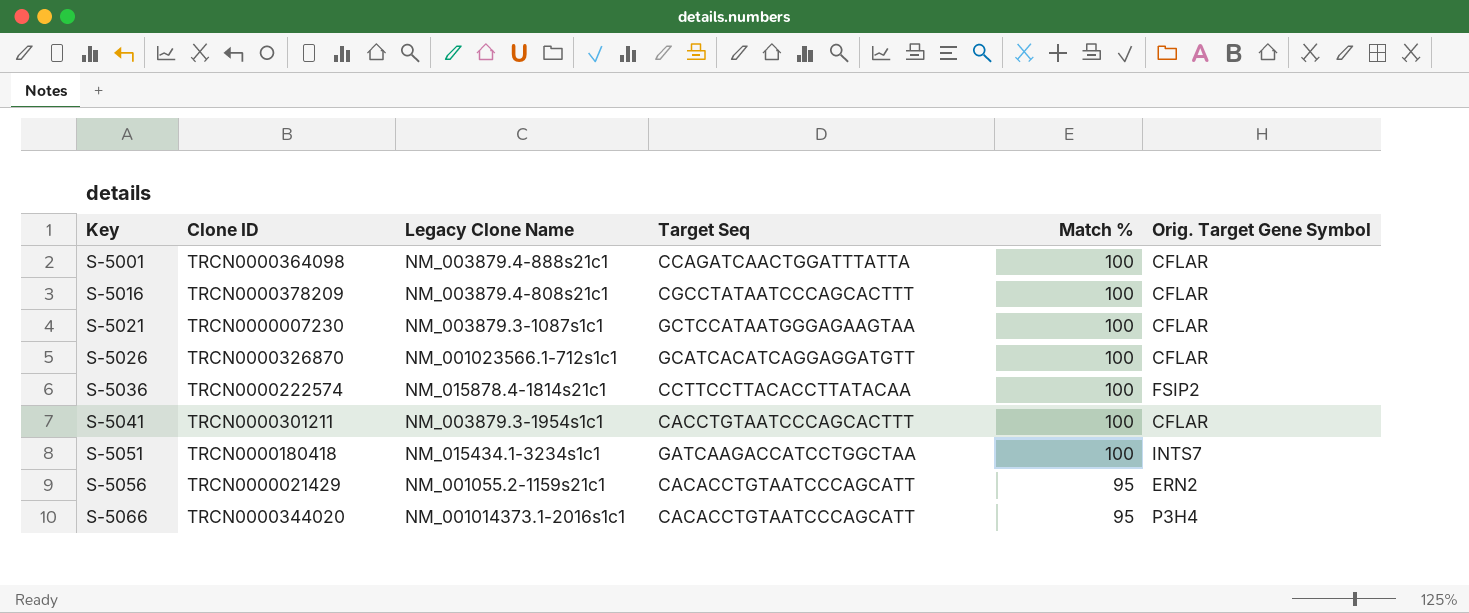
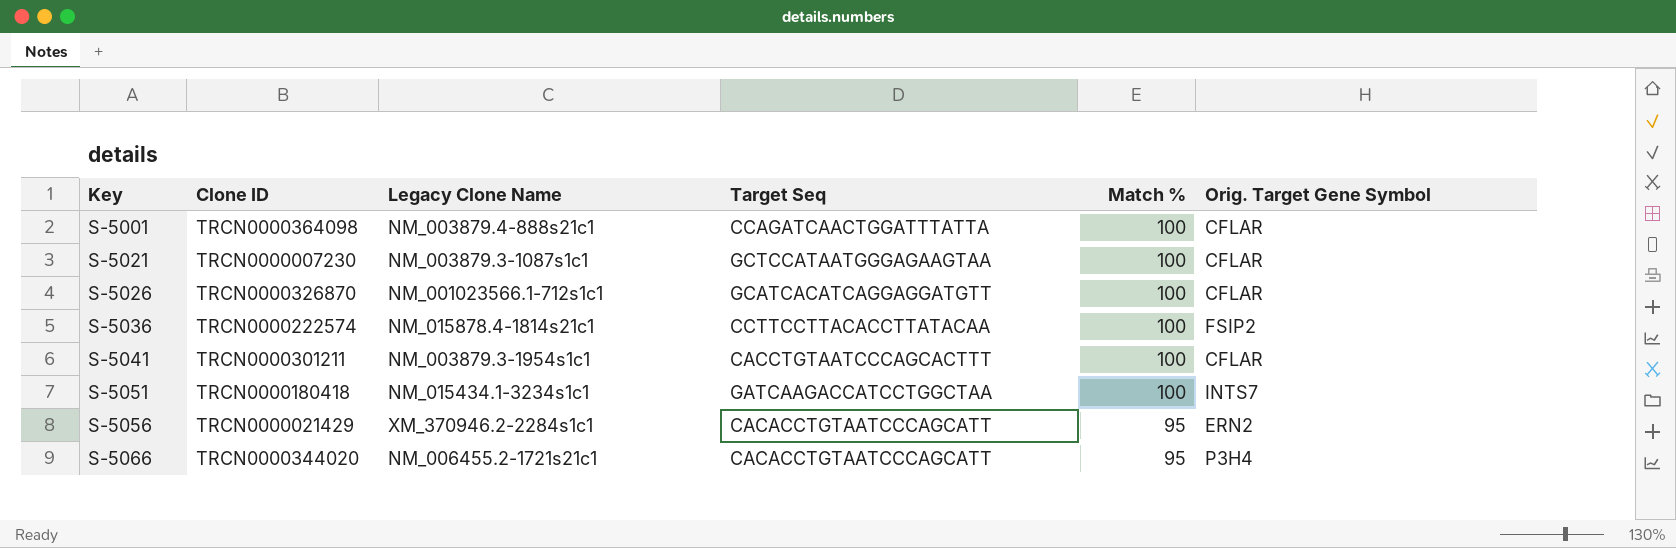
row S-5016: TRCN0000378209 | NM_003879.4-808s21c1 | CGCCTATAATCCCAGCACTTT | 100 | CFLAR -> none
S-5056 | Legacy Clone Name: NM_001055.2-1159s21c1 -> XM_370946.2-2284s1c1
S-5066 | Legacy Clone Name: NM_001014373.1-2016s1c1 -> NM_006455.2-1721s21c1

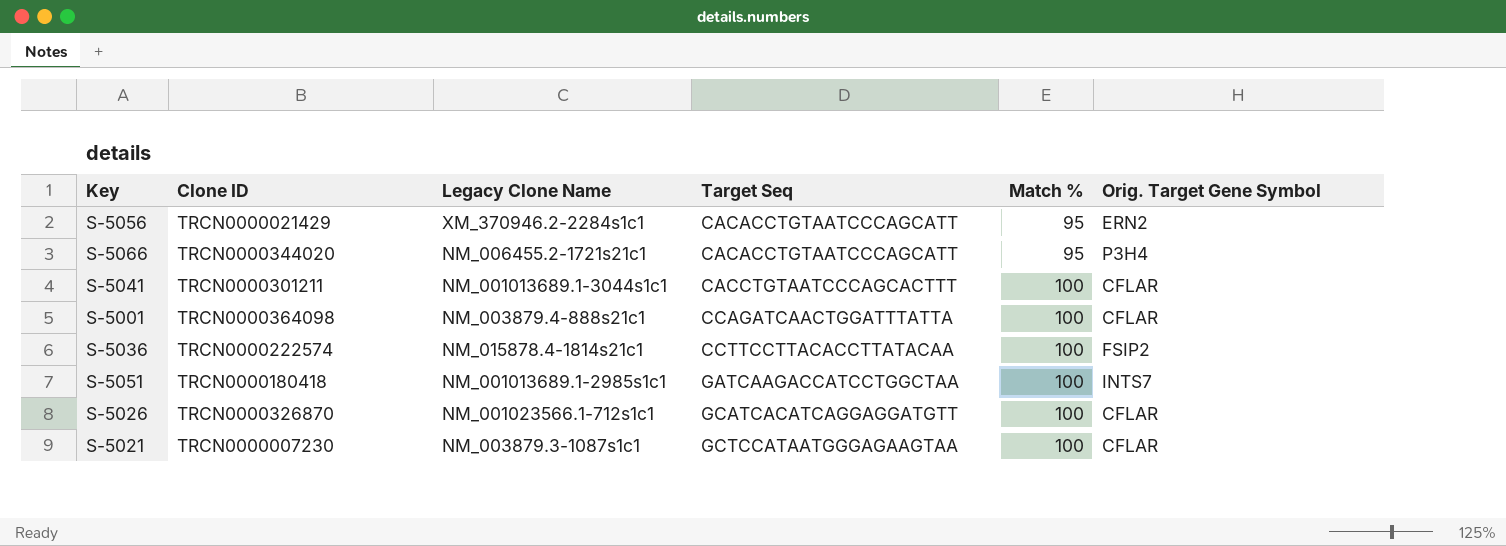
row order: Key ascending -> Target Seq ascending
S-5041 | Legacy Clone Name: NM_003879.3-1954s1c1 -> NM_001013689.1-3044s1c1
S-5051 | Legacy Clone Name: NM_015434.1-3234s1c1 -> NM_001013689.1-2985s1c1

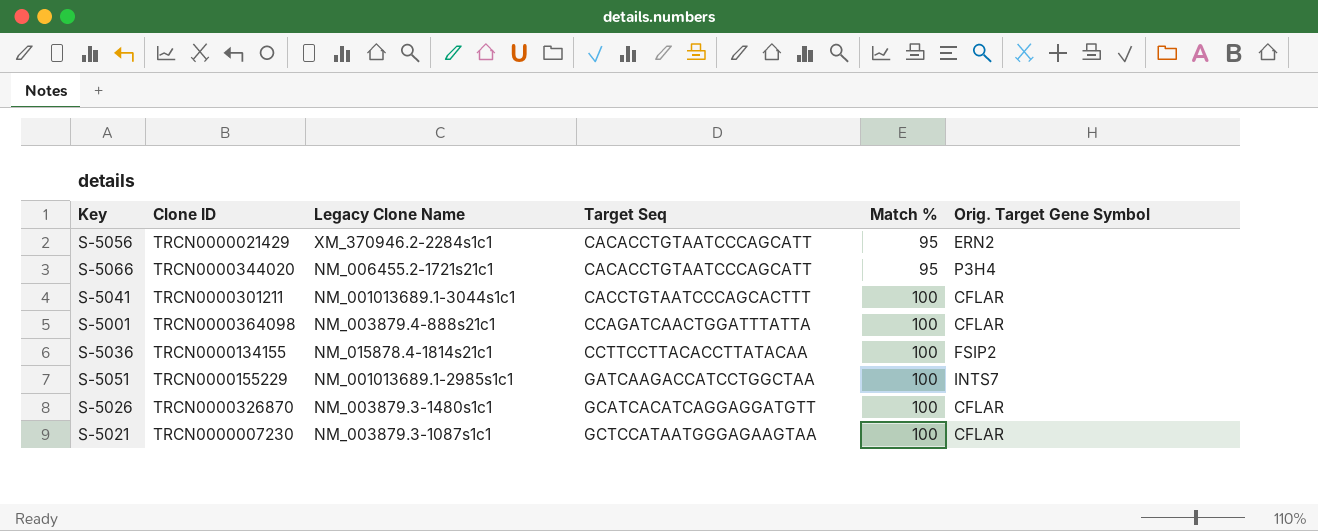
S-5036 | Clone ID: TRCN0000222574 -> TRCN0000134155
S-5051 | Clone ID: TRCN0000180418 -> TRCN0000155229
S-5026 | Legacy Clone Name: NM_001023566.1-712s1c1 -> NM_003879.3-1480s1c1

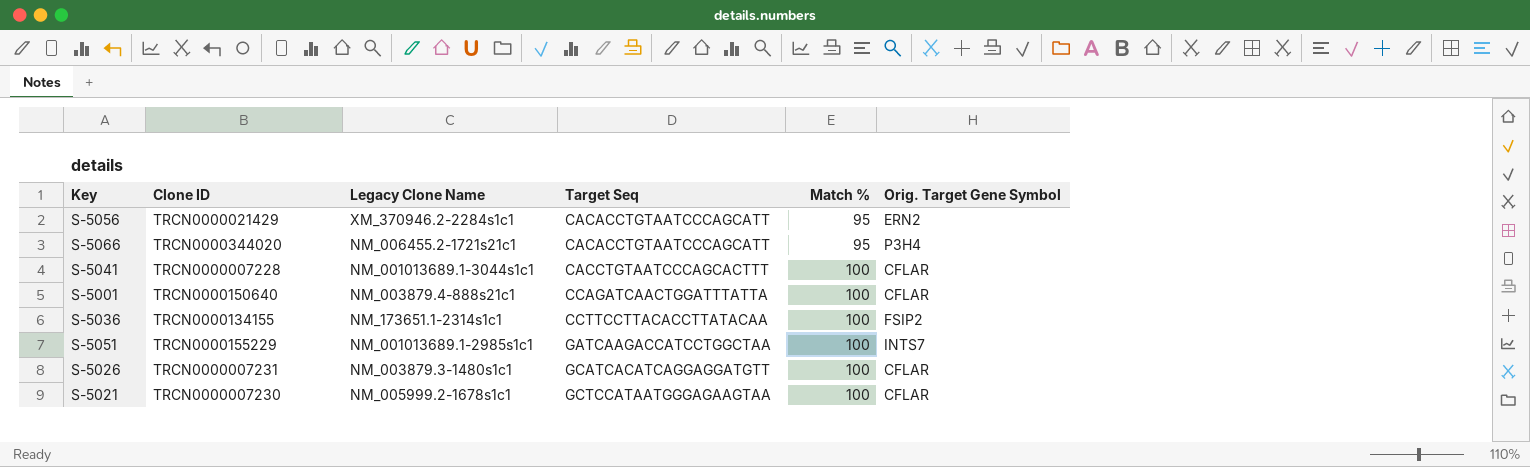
S-5041 | Clone ID: TRCN0000301211 -> TRCN0000007228
S-5001 | Clone ID: TRCN0000364098 -> TRCN0000150640
S-5036 | Legacy Clone Name: NM_015878.4-1814s21c1 -> NM_173651.1-2314s1c1
S-5026 | Clone ID: TRCN0000326870 -> TRCN0000007231
S-5021 | Legacy Clone Name: NM_003879.3-1087s1c1 -> NM_005999.2-1678s1c1

